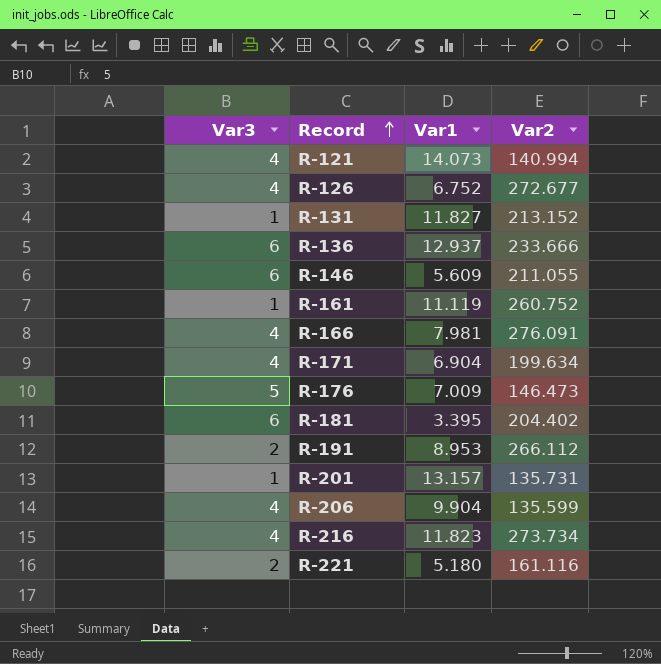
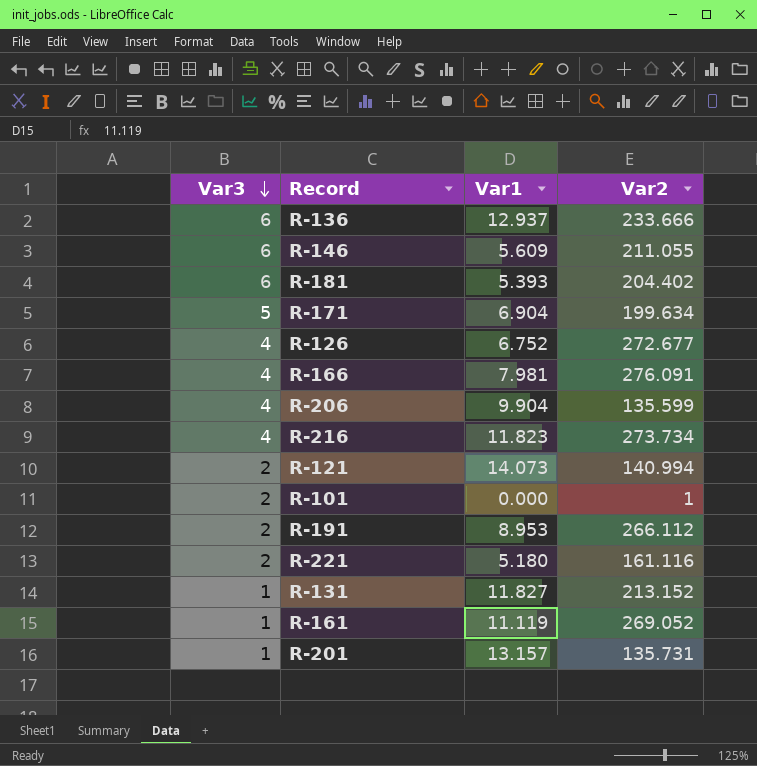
row order: Record ascending -> Var3 descending
row R-176: 5 | 7.009 | 146.473 -> none
R-181 | Var1: 3.395 -> 5.393
R-171 | Var3: 4 -> 5
R-121 | Var3: 4 -> 2
row R-101: none -> 2 | 0.000 | 1
R-161 | Var2: 260.752 -> 269.052

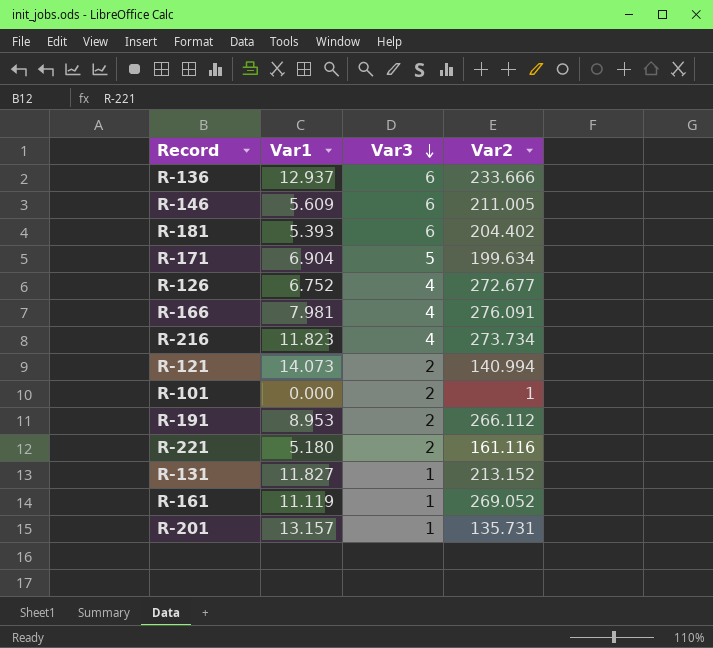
column Var3 | position: 1 -> 3
row R-206: 4 | 9.904 | 135.599 -> none
R-146 | Var2: 211.055 -> 211.005

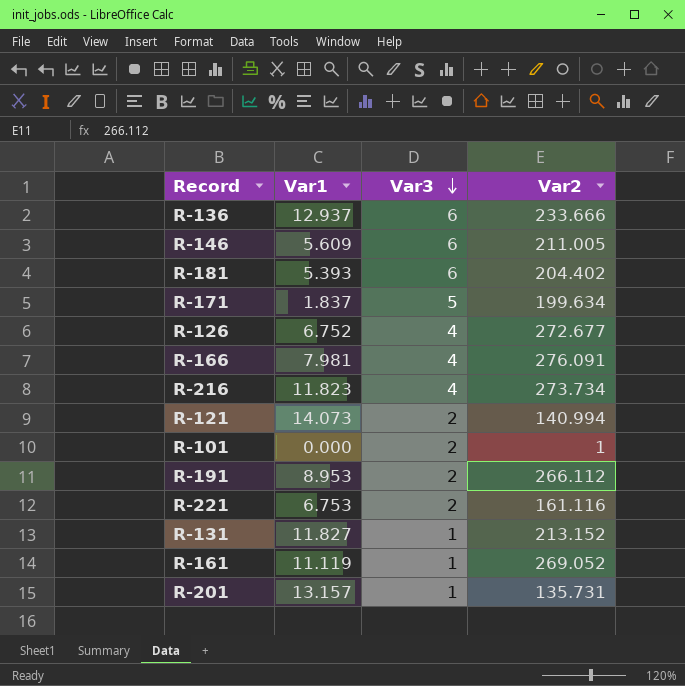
R-171 | Var1: 6.904 -> 1.837
R-221 | Var1: 5.180 -> 6.753

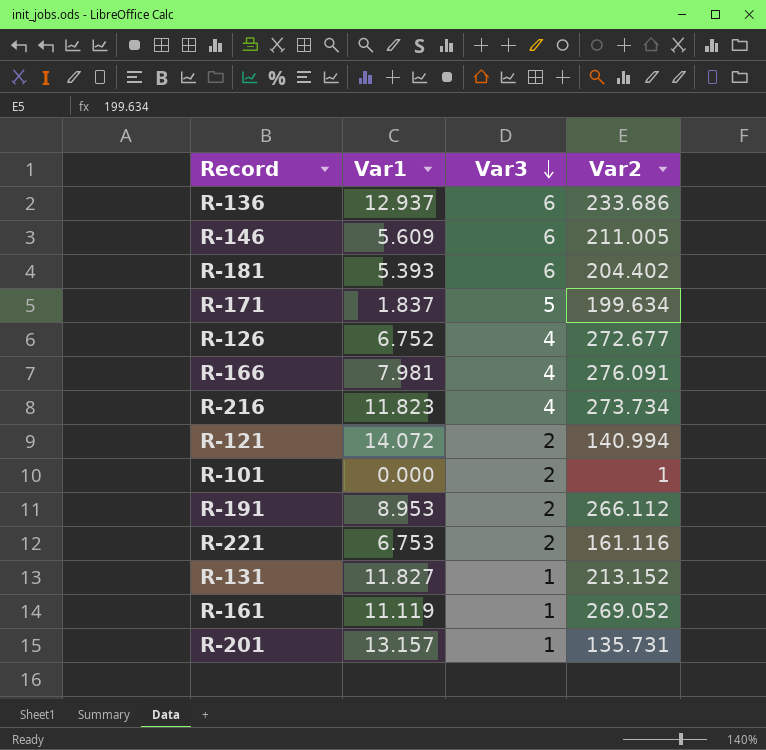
R-136 | Var2: 233.666 -> 233.686
R-121 | Var1: 14.073 -> 14.072

